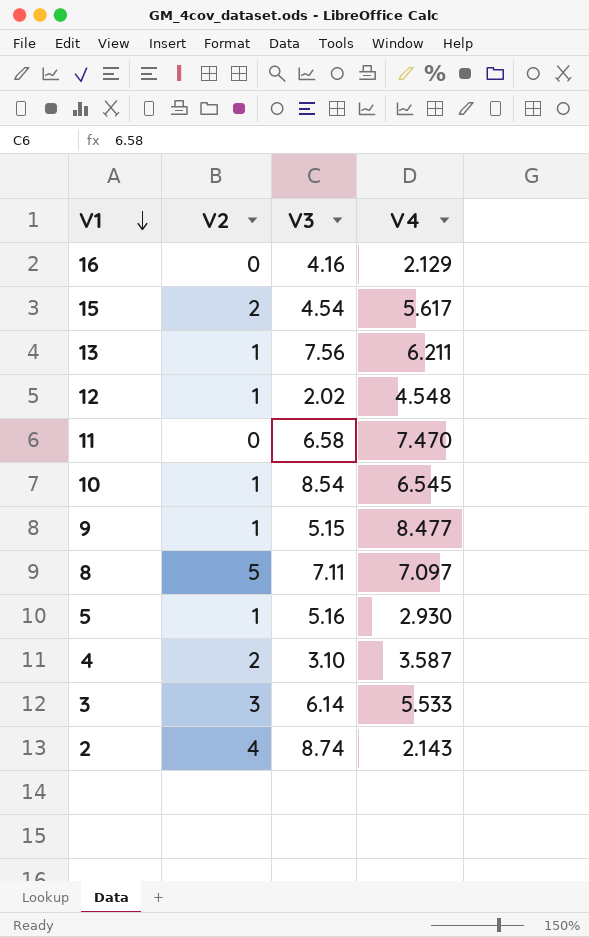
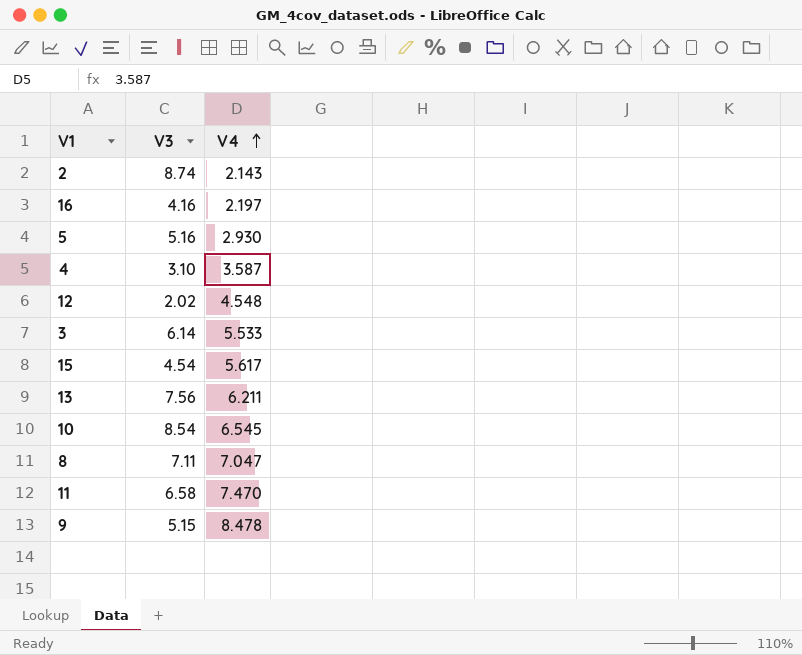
row order: V1 descending -> V4 ascending
column V2 | position: 2 -> none
16 | V4: 2.129 -> 2.197
8 | V4: 7.097 -> 7.047
9 | V4: 8.477 -> 8.478

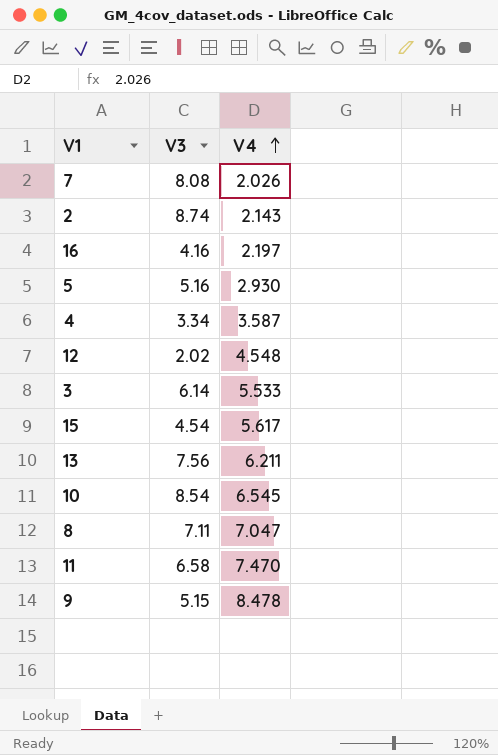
row 7: none -> 8.08 | 2.026
4 | V3: 3.10 -> 3.34

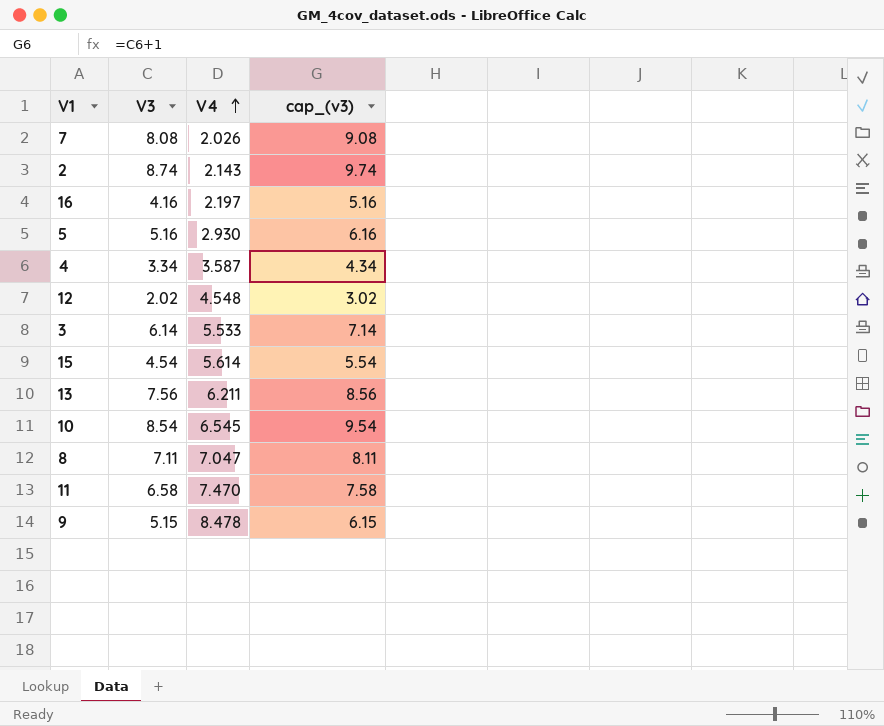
column cap_(v3) | formula: none -> [V3] + 1
15 | V4: 5.617 -> 5.614

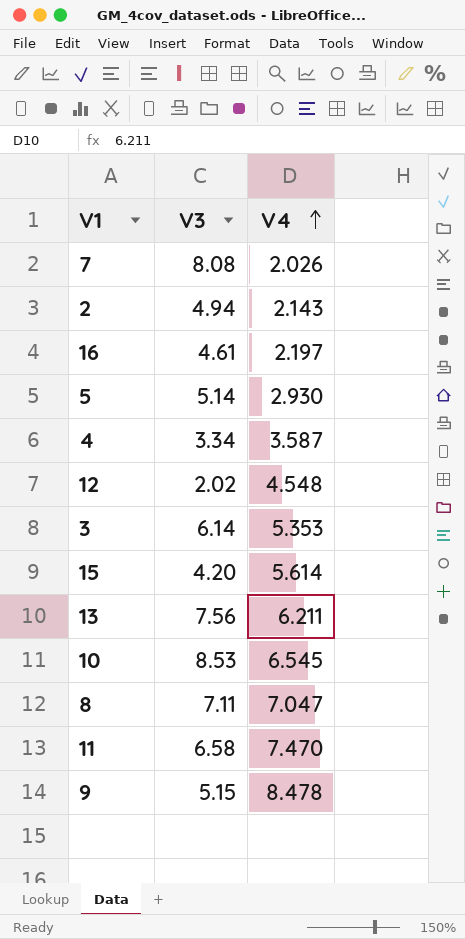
column cap_(v3) | formula: [V3] + 1 -> none
2 | V3: 8.74 -> 4.94
16 | V3: 4.16 -> 4.61
5 | V3: 5.16 -> 5.14
3 | V4: 5.533 -> 5.353
15 | V3: 4.54 -> 4.20
10 | V3: 8.54 -> 8.53

